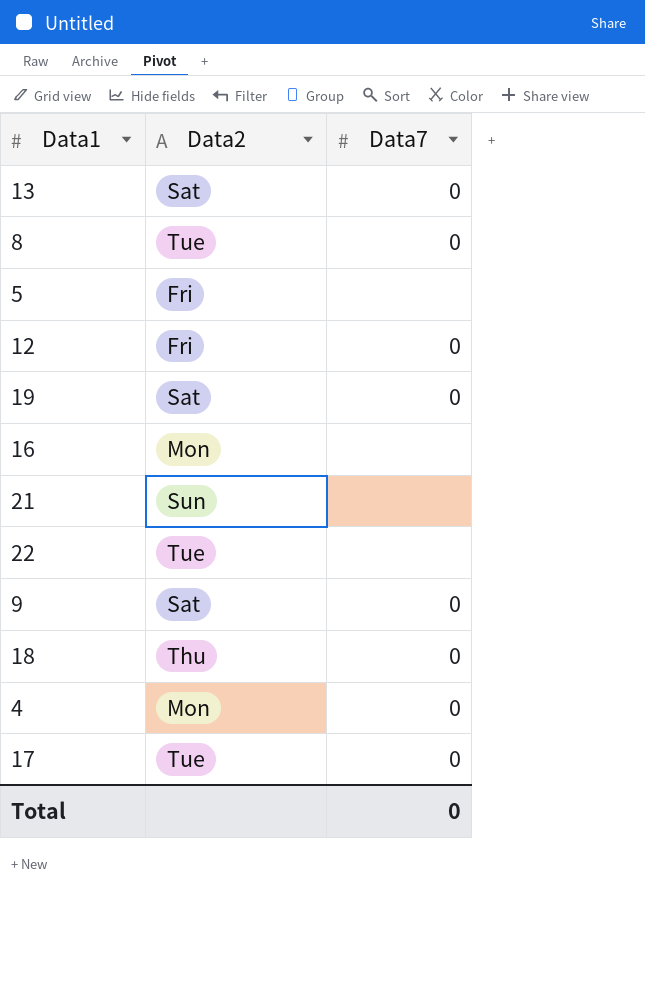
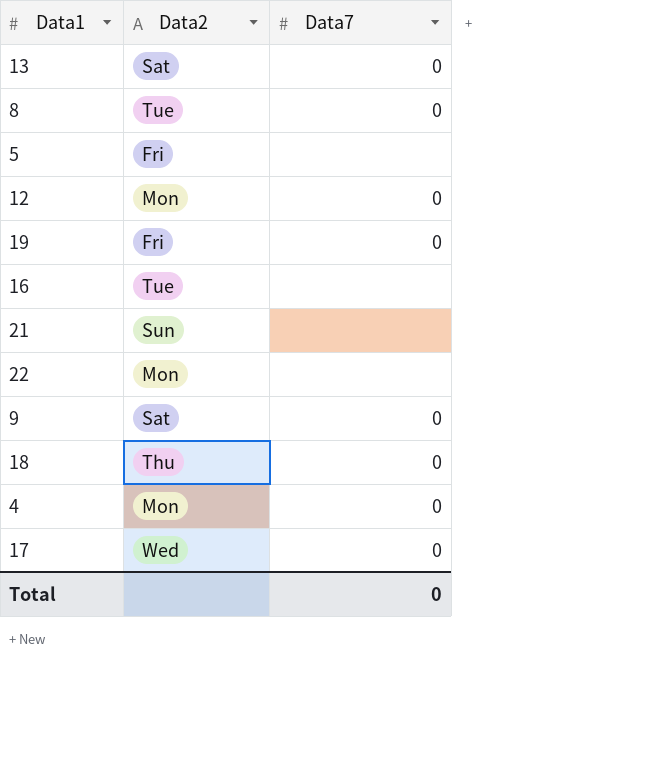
12 | Data2: Fri -> Mon
19 | Data2: Sat -> Fri
16 | Data2: Mon -> Tue
22 | Data2: Tue -> Mon
17 | Data2: Tue -> Wed

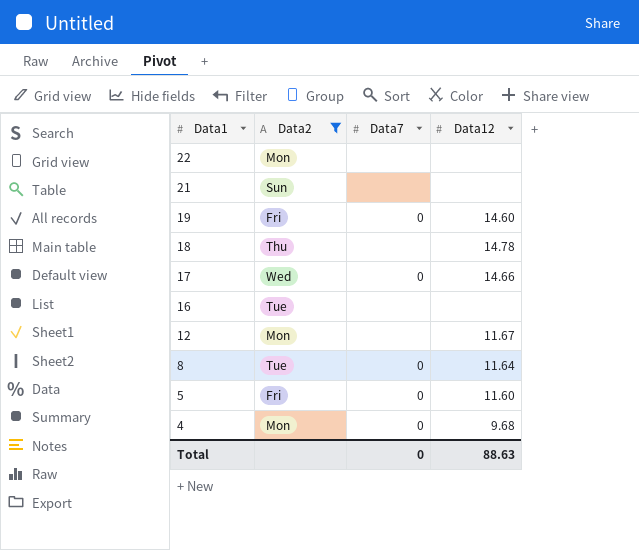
filter: none -> Data2 != Sat
row order: none -> Data1 descending
column Data12 | position: none -> 4
18 | Data7: 0 -> none
12 | Data7: 0 -> none
5 | Data7: none -> 0

